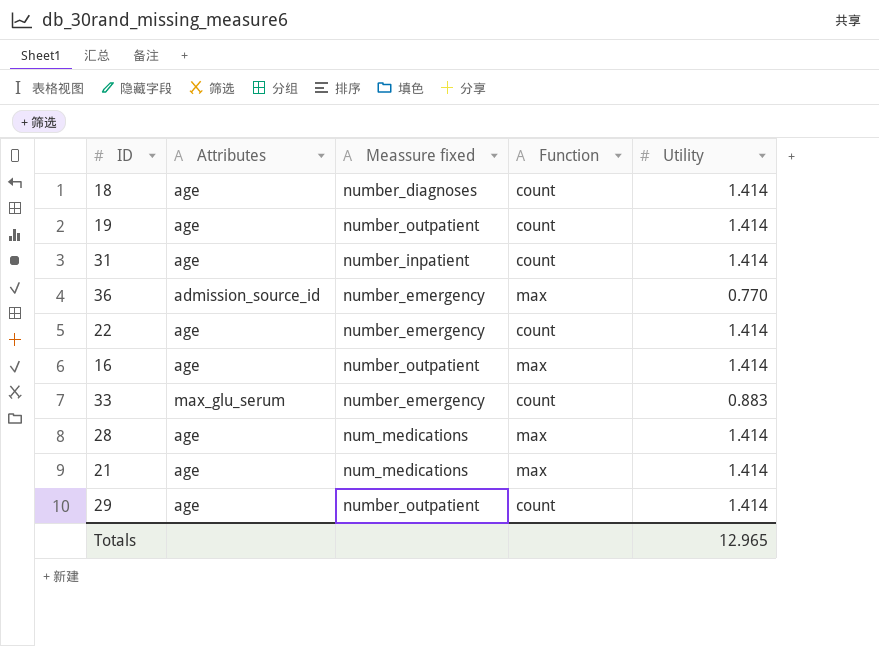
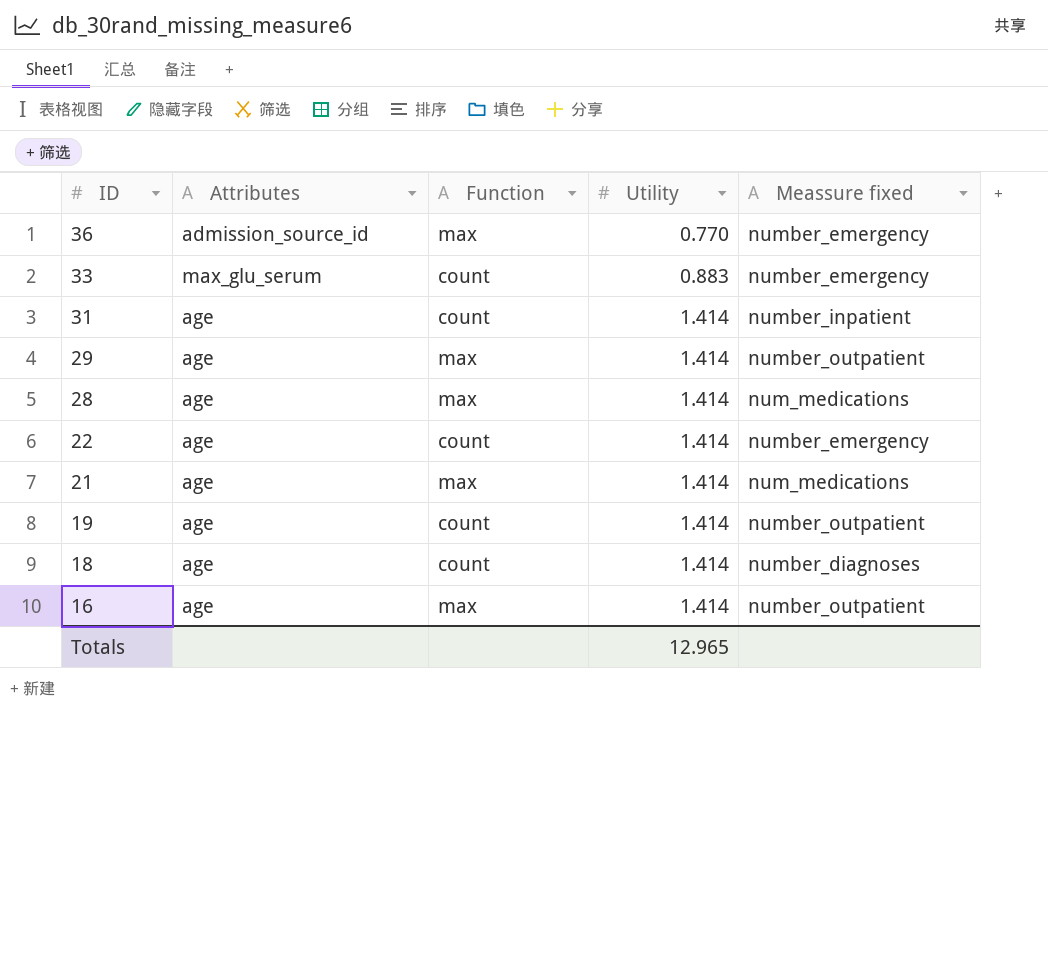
row order: none -> ID descending
column Meassure fixed | position: 3 -> 5
29 | Function: count -> max

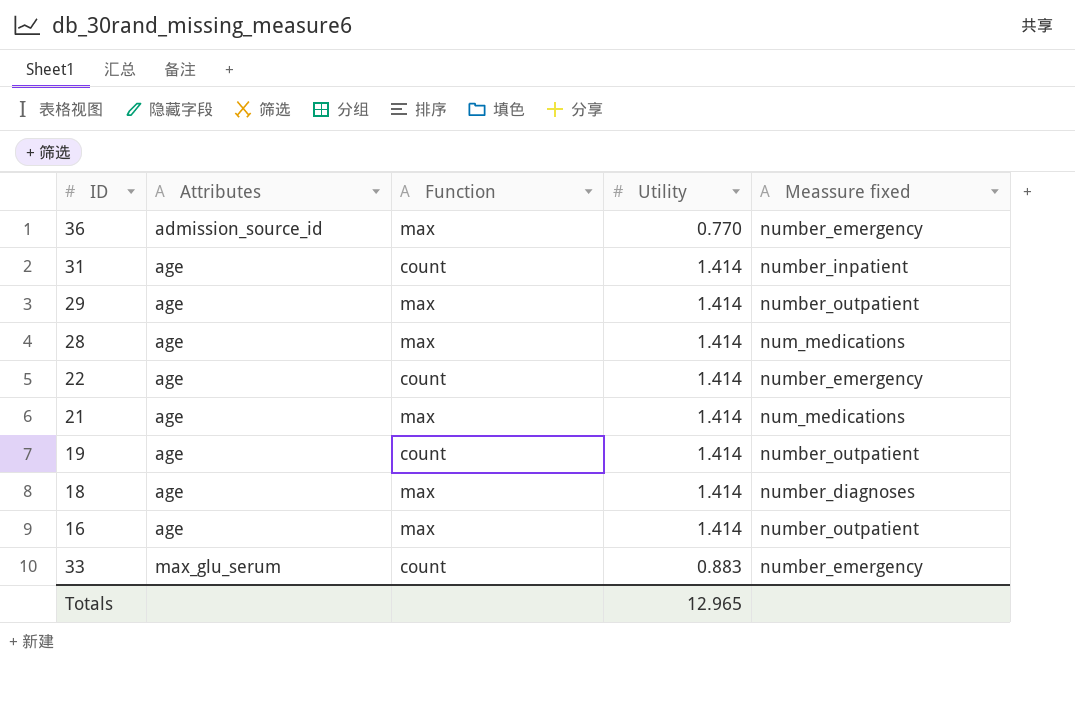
row order: ID descending -> Attributes ascending
18 | Function: count -> max

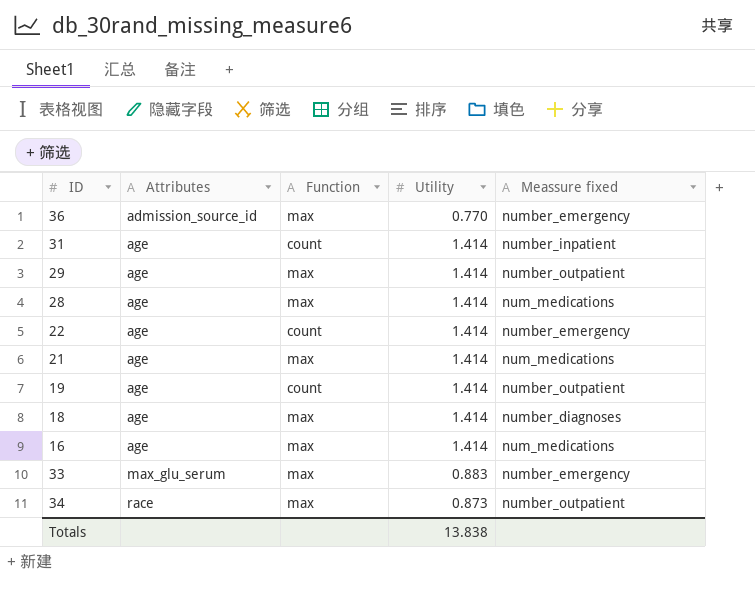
16 | Meassure fixed: number_outpatient -> num_medications
33 | Function: count -> max
row 34: none -> race | max | 0.873 | number_outpatient
Totals | Utility: 12.965 -> 13.838

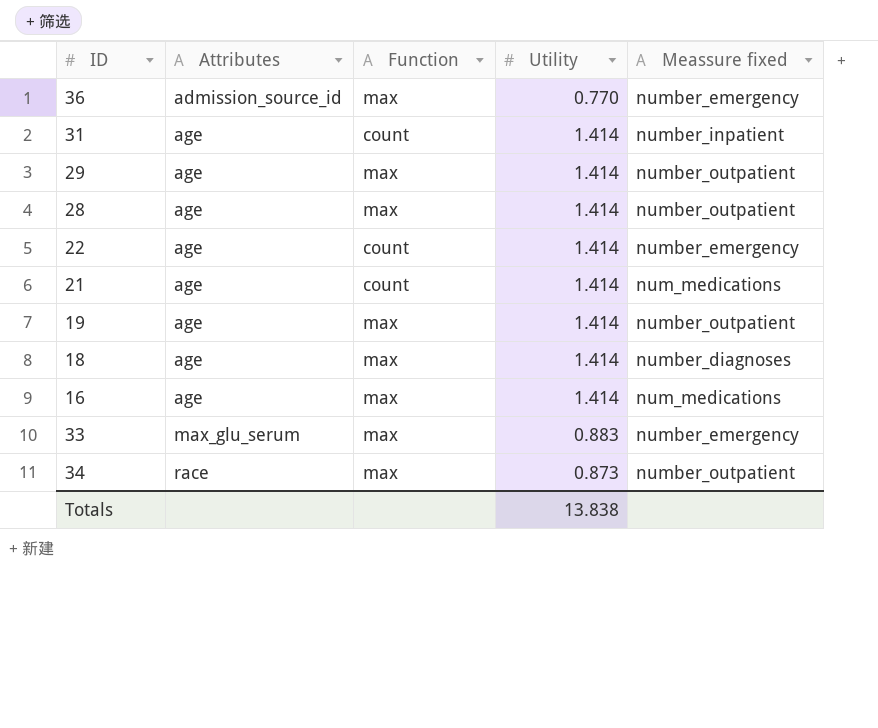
28 | Meassure fixed: num_medications -> number_outpatient
21 | Function: max -> count
19 | Function: count -> max

